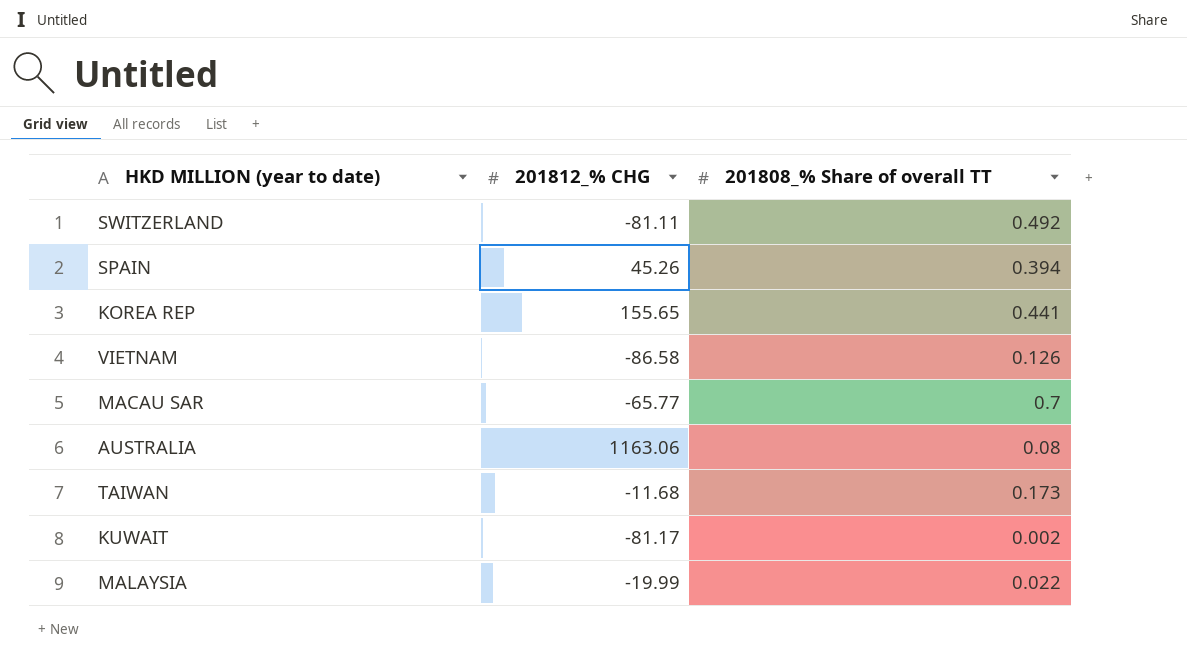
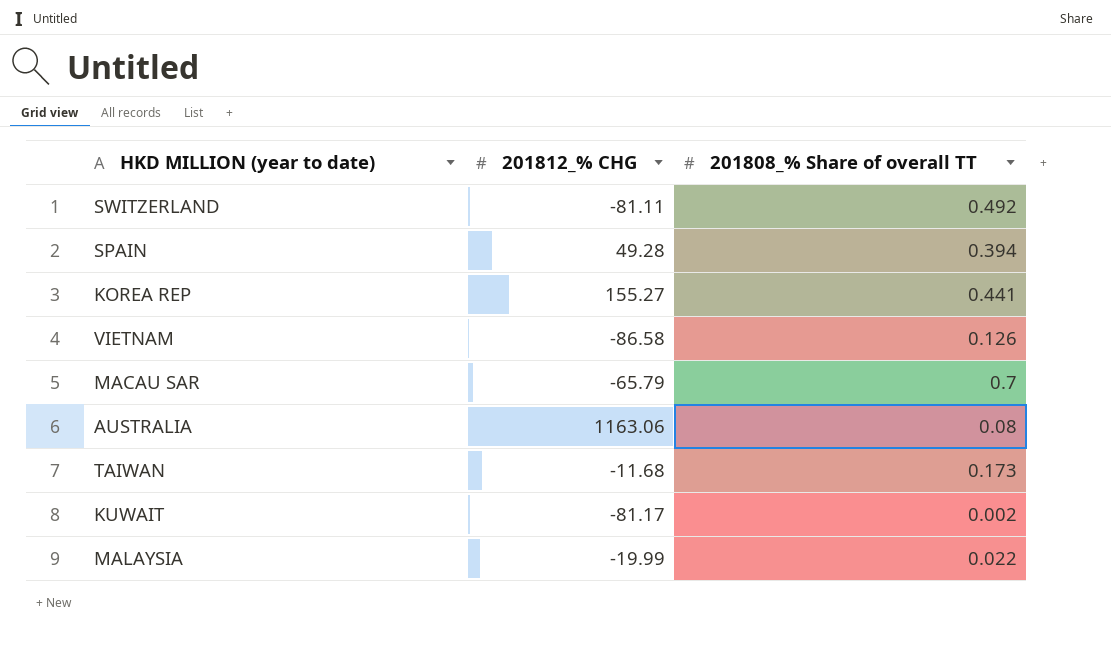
SPAIN | 201812_% CHG: 45.26 -> 49.28
KOREA REP | 201812_% CHG: 155.65 -> 155.27
MACAU SAR | 201812_% CHG: -65.77 -> -65.79

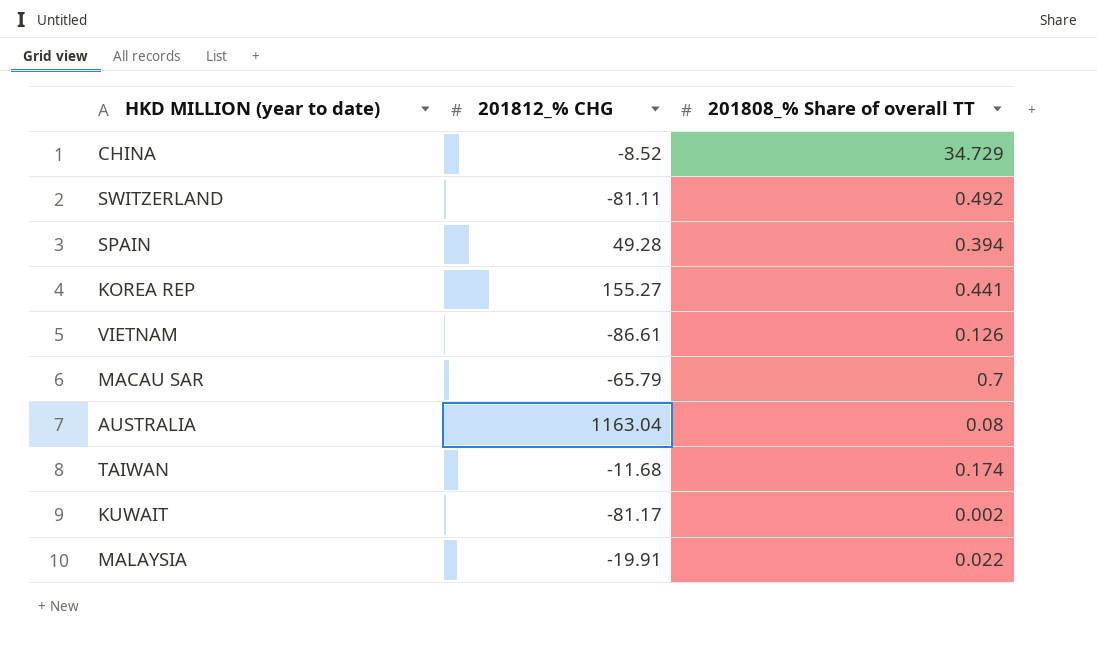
row CHINA: none -> -8.52 | 34.729
VIETNAM | 201812_% CHG: -86.58 -> -86.61
AUSTRALIA | 201812_% CHG: 1163.06 -> 1163.04
TAIWAN | 201808_% Share of overall TT: 0.173 -> 0.174
MALAYSIA | 201812_% CHG: -19.99 -> -19.91

